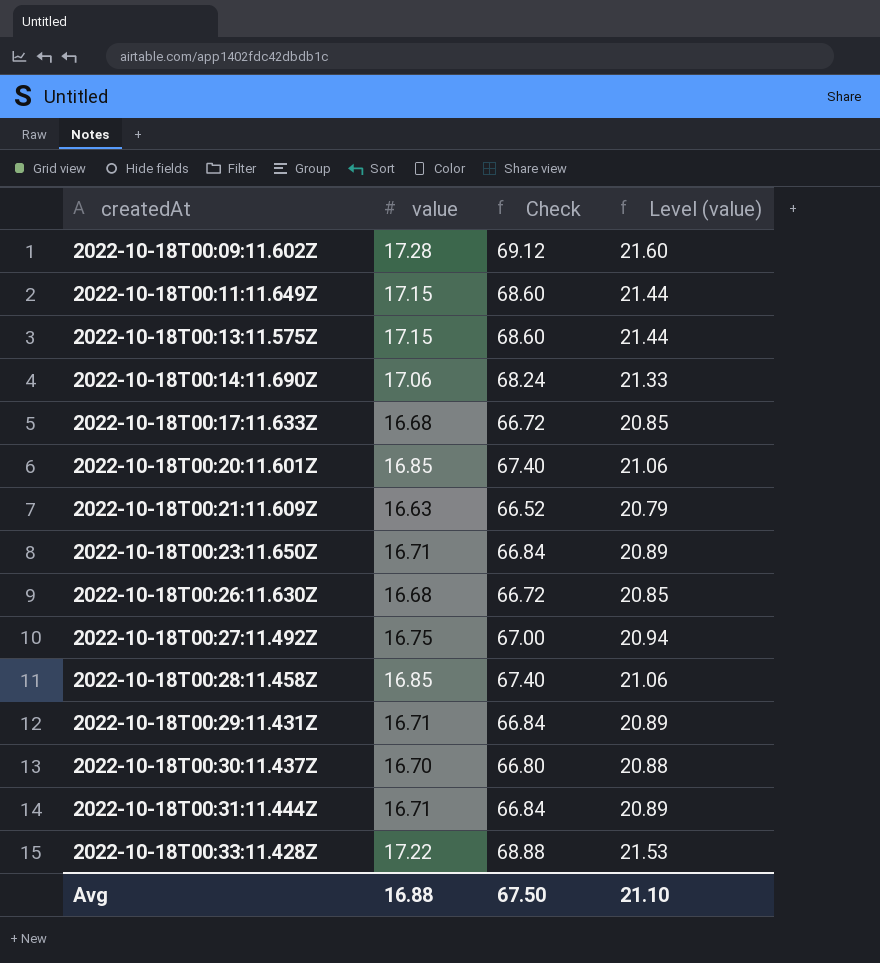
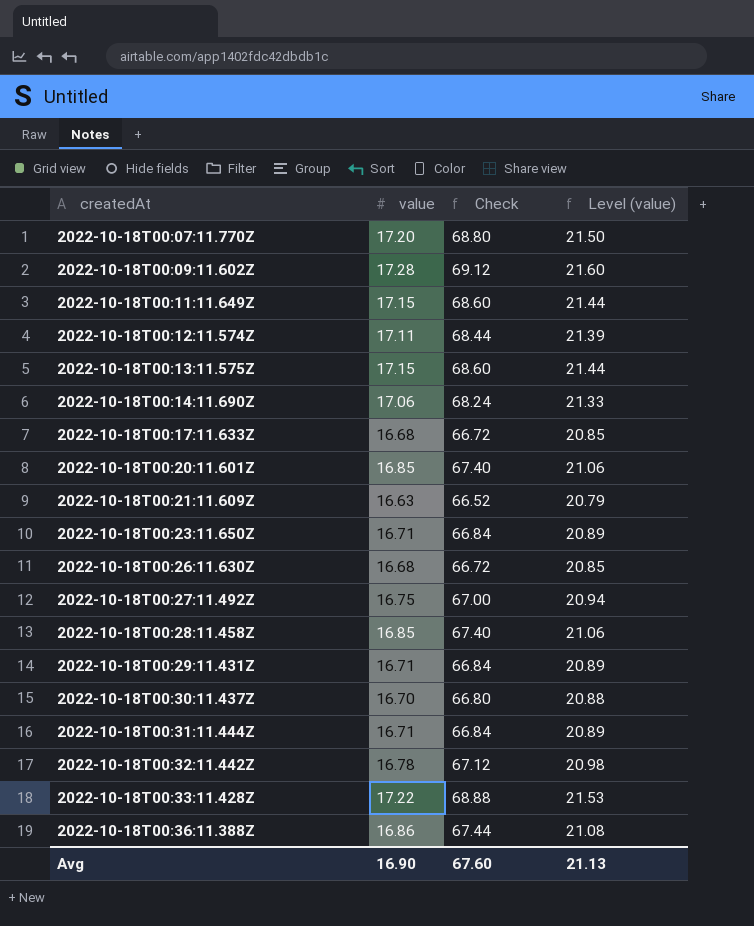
row 2022-10-18T00:07:11.770Z: none -> 17.20 | 68.80 | 21.50
row 2022-10-18T00:12:11.574Z: none -> 17.11 | 68.44 | 21.39
row 2022-10-18T00:32:11.442Z: none -> 16.78 | 67.12 | 20.98
row 2022-10-18T00:36:11.388Z: none -> 16.86 | 67.44 | 21.08
Avg | value: 16.88 -> 16.90
Avg | Check: 67.50 -> 67.60
Avg | Level (value): 21.10 -> 21.13

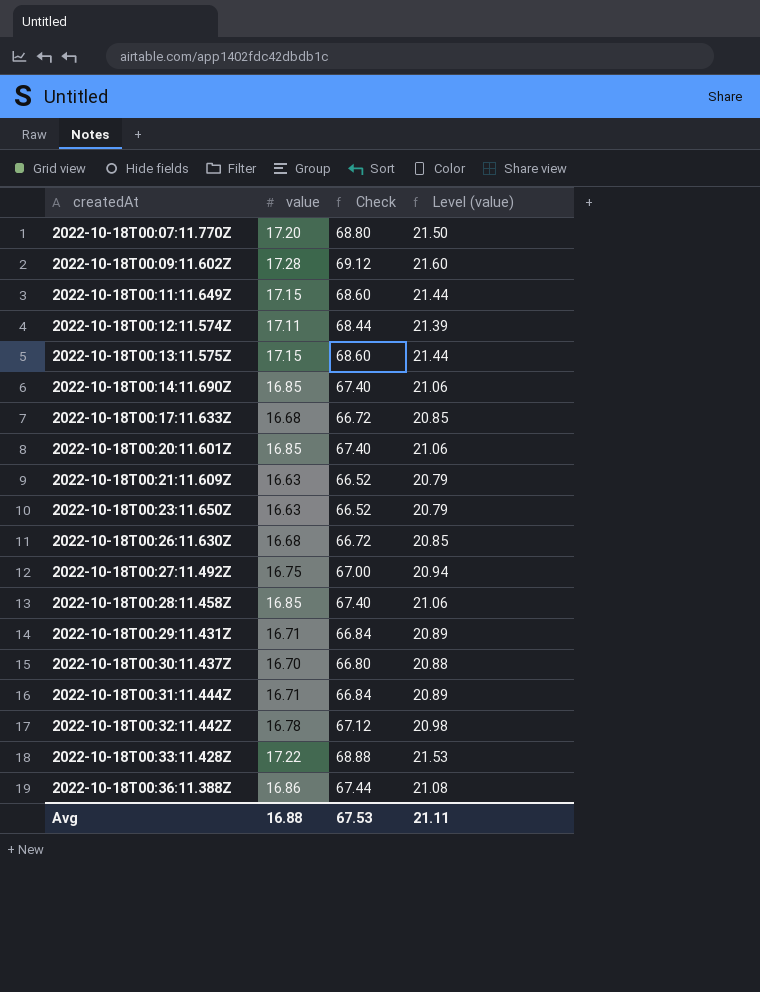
2022-10-18T00:14:11.690Z | value: 17.06 -> 16.85
2022-10-18T00:14:11.690Z | Check: 68.24 -> 67.40
2022-10-18T00:14:11.690Z | Level (value): 21.33 -> 21.06
2022-10-18T00:23:11.650Z | value: 16.71 -> 16.63
2022-10-18T00:23:11.650Z | Check: 66.84 -> 66.52
2022-10-18T00:23:11.650Z | Level (value): 20.89 -> 20.79
Avg | value: 16.90 -> 16.88
Avg | Check: 67.60 -> 67.53
Avg | Level (value): 21.13 -> 21.11

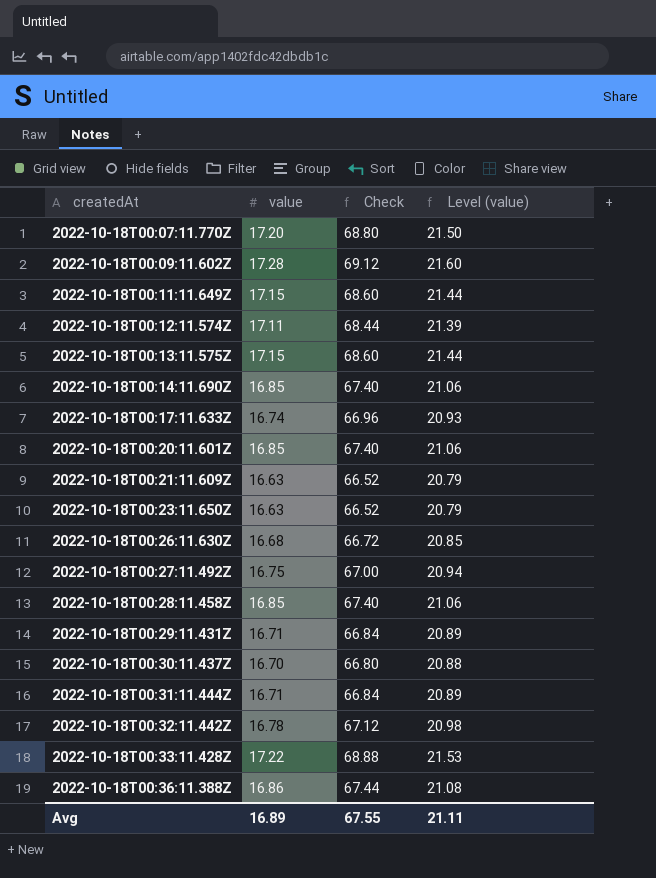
2022-10-18T00:17:11.633Z | value: 16.68 -> 16.74
2022-10-18T00:17:11.633Z | Check: 66.72 -> 66.96
2022-10-18T00:17:11.633Z | Level (value): 20.85 -> 20.93
Avg | value: 16.88 -> 16.89
Avg | Check: 67.53 -> 67.55

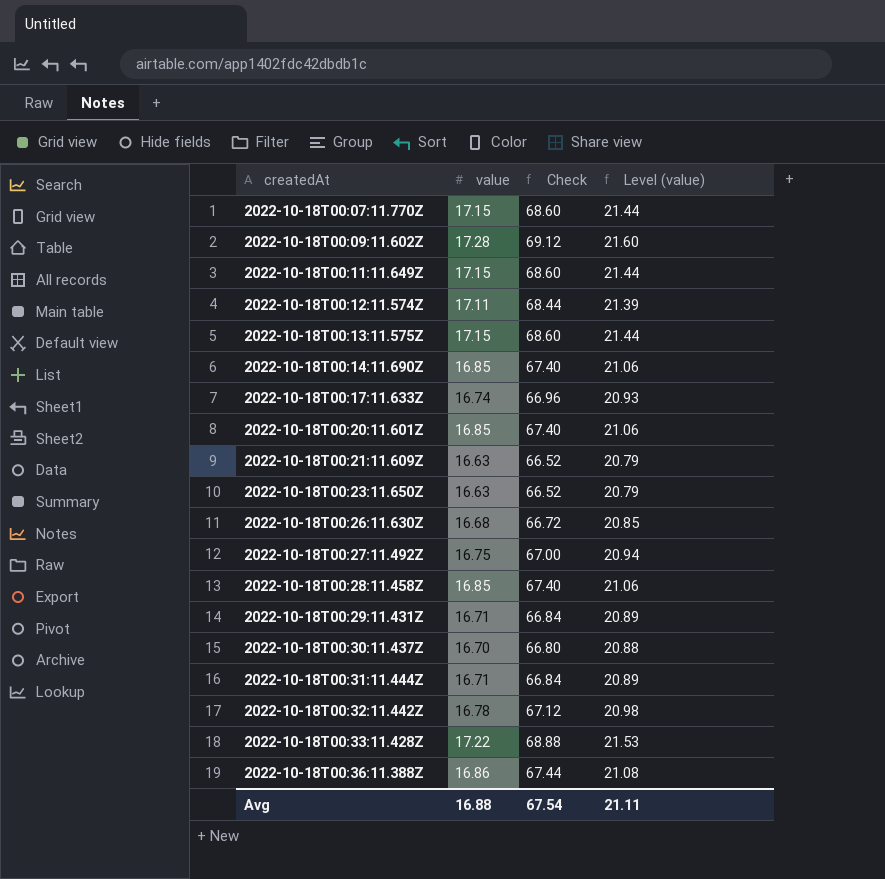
2022-10-18T00:07:11.770Z | value: 17.20 -> 17.15
2022-10-18T00:07:11.770Z | Check: 68.80 -> 68.60
2022-10-18T00:07:11.770Z | Level (value): 21.50 -> 21.44
Avg | value: 16.89 -> 16.88
Avg | Check: 67.55 -> 67.54

